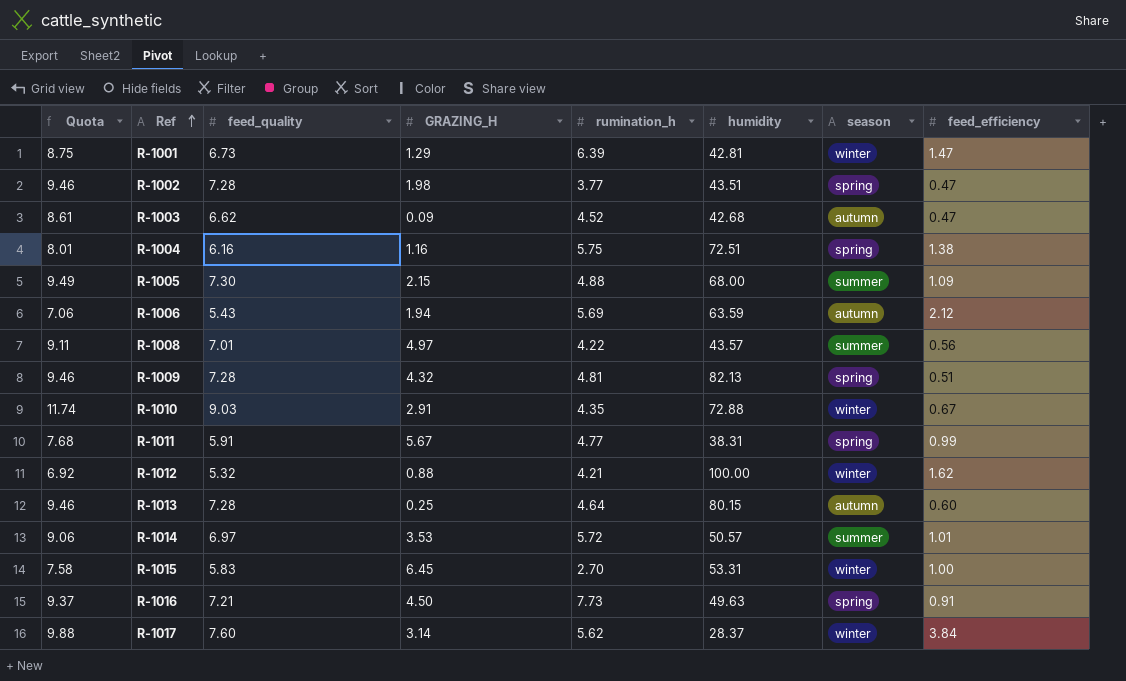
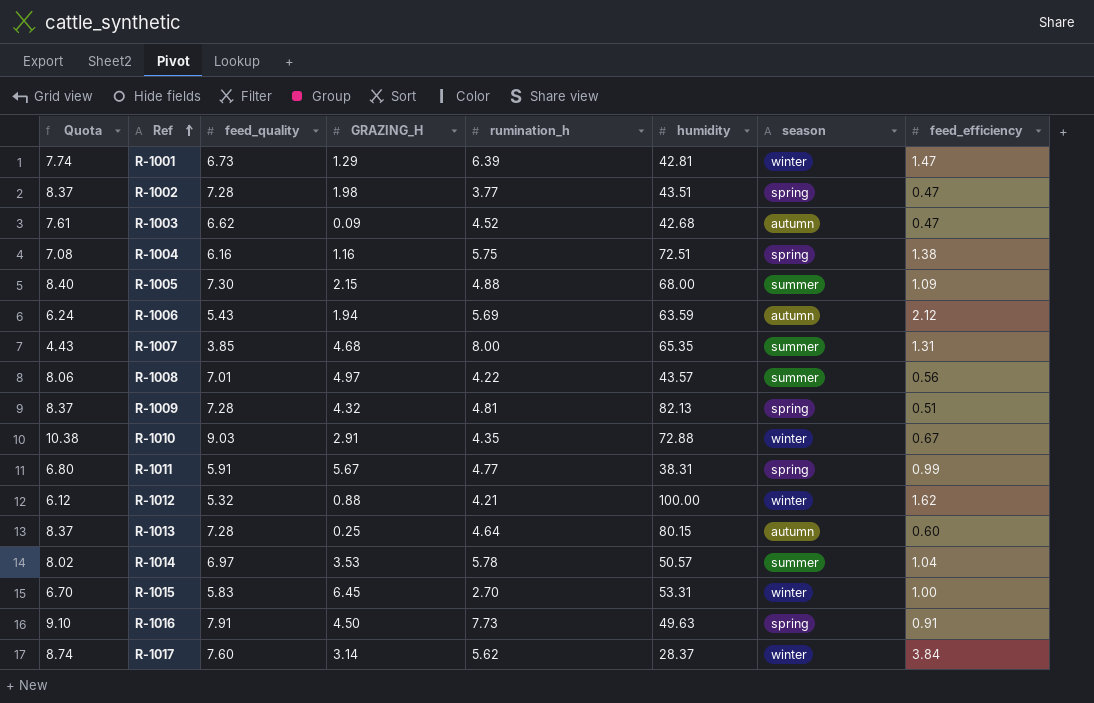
column Quota | formula: [feed_quality] * 1.3 -> [feed_quality] * 1.15
row R-1007: none -> 4.43 | 3.85 | 4.68 | 8.00 | 65.35 | summer | 1.31
R-1014 | rumination_h: 5.72 -> 5.78
R-1014 | feed_efficiency: 1.01 -> 1.04
R-1016 | feed_quality: 7.21 -> 7.91

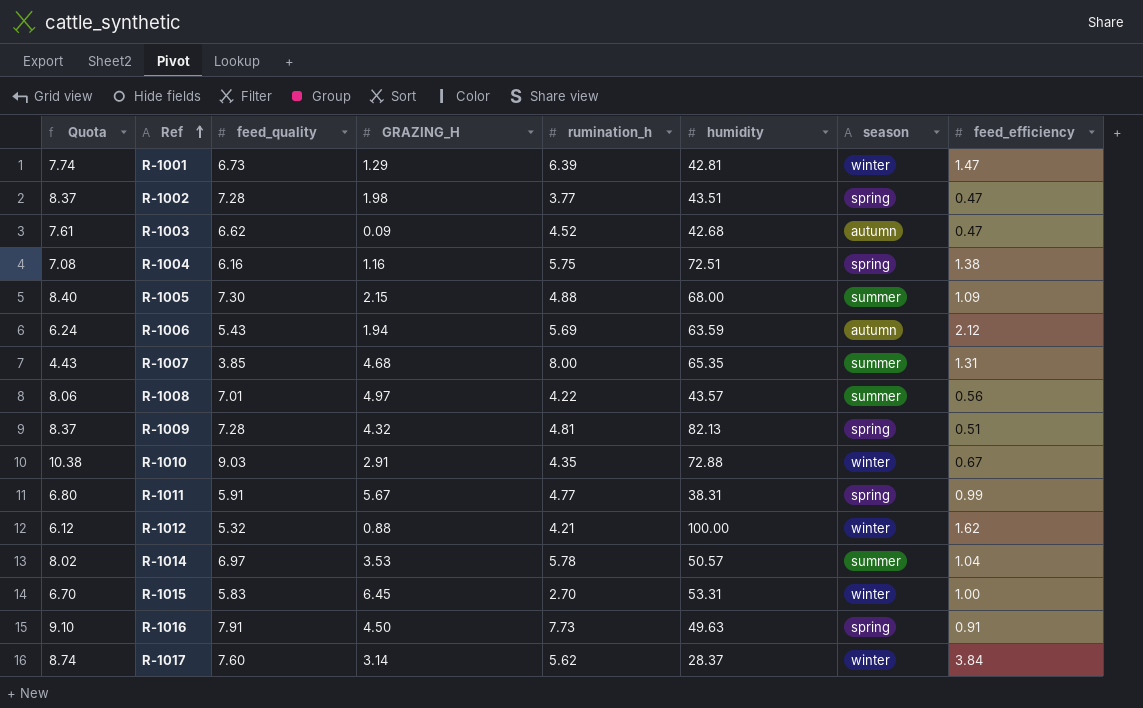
row R-1013: 8.37 | 7.28 | 0.25 | 4.64 | 80.15 | autumn | 0.60 -> none

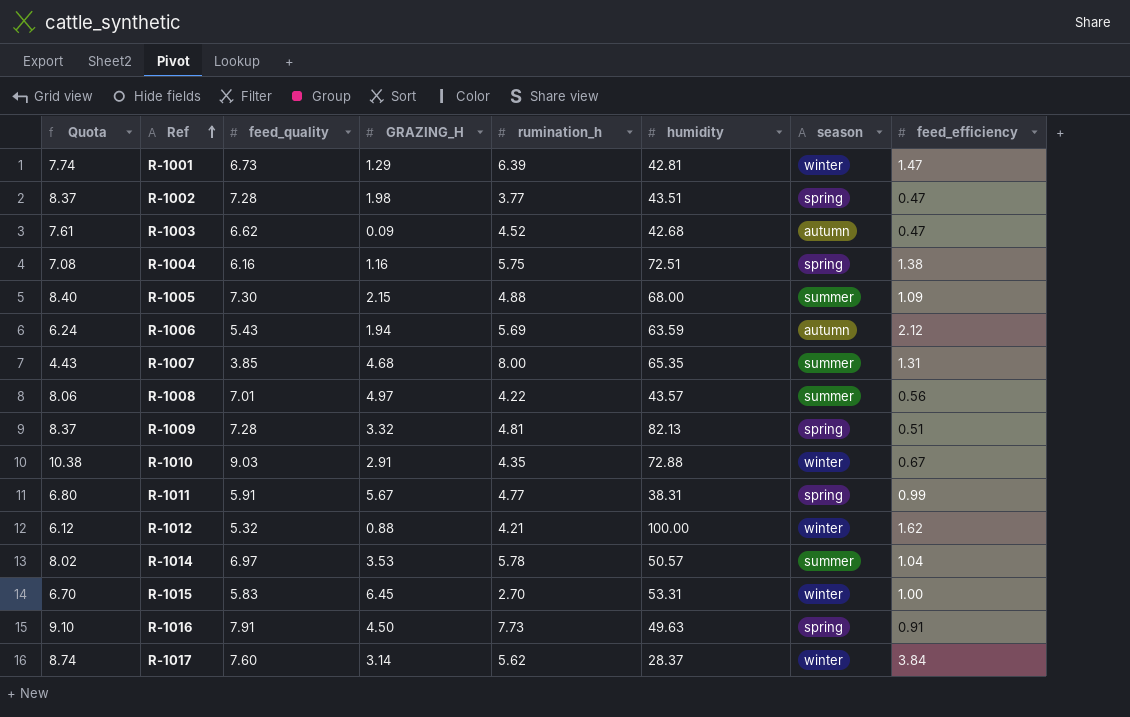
R-1009 | GRAZING_H: 4.32 -> 3.32

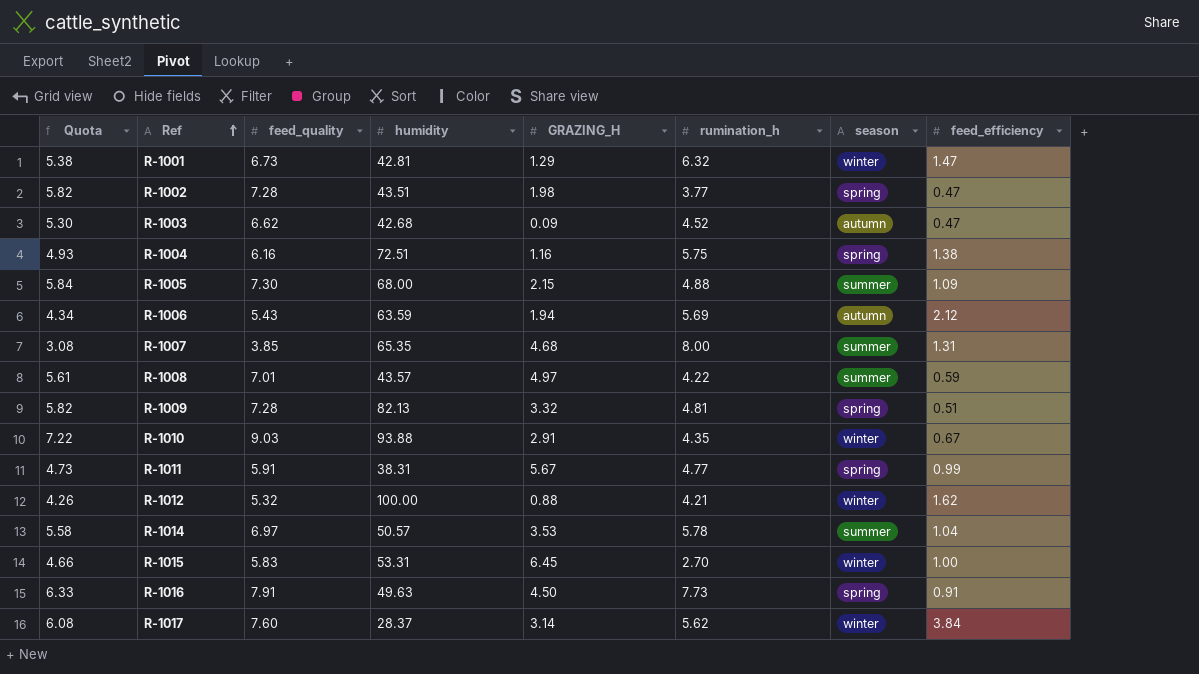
column Quota | formula: [feed_quality] * 1.15 -> [feed_quality] * 0.8
column humidity | position: 6 -> 4
R-1001 | rumination_h: 6.39 -> 6.32
R-1008 | feed_efficiency: 0.56 -> 0.59
R-1010 | humidity: 72.88 -> 93.88

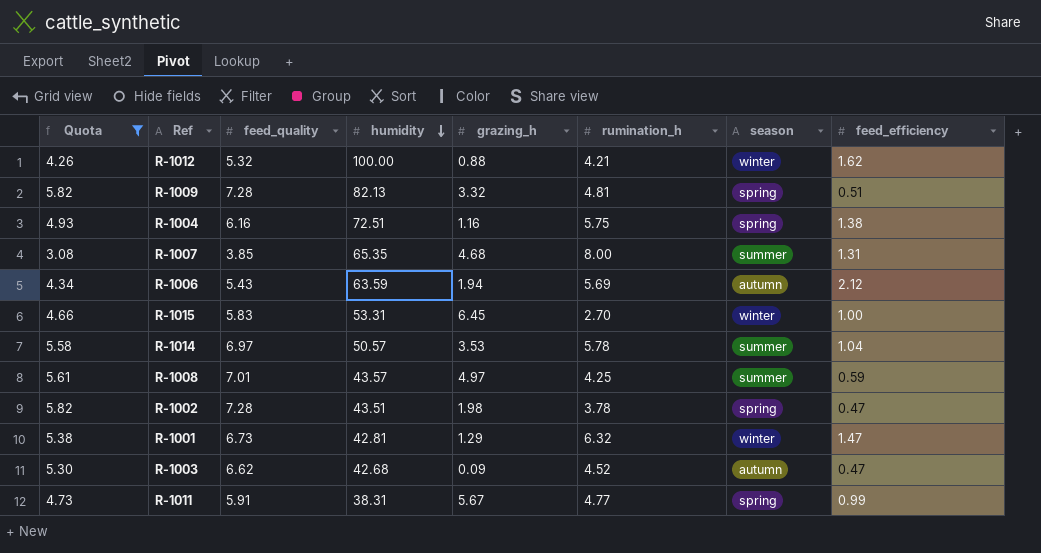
filter: none -> Quota <= 5.82
row order: Ref ascending -> humidity descending
column name: GRAZING_H -> grazing_h
R-1008 | rumination_h: 4.22 -> 4.25
R-1002 | rumination_h: 3.77 -> 3.78

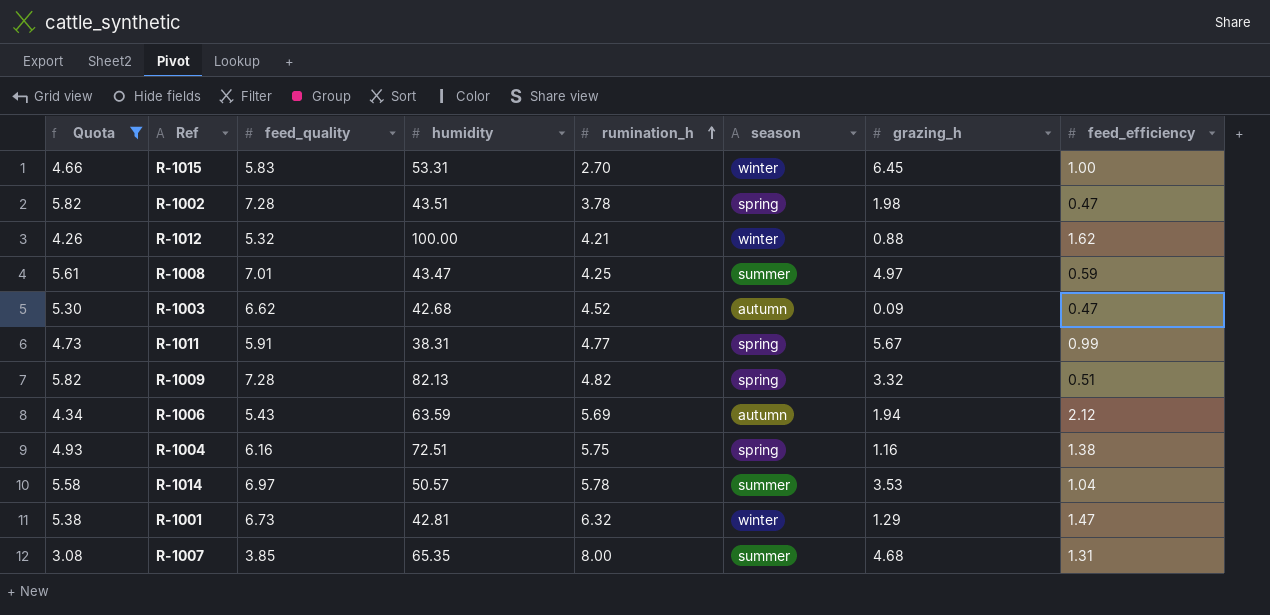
row order: humidity descending -> rumination_h ascending
column grazing_h | position: 5 -> 7
R-1008 | humidity: 43.57 -> 43.47
R-1009 | rumination_h: 4.81 -> 4.82

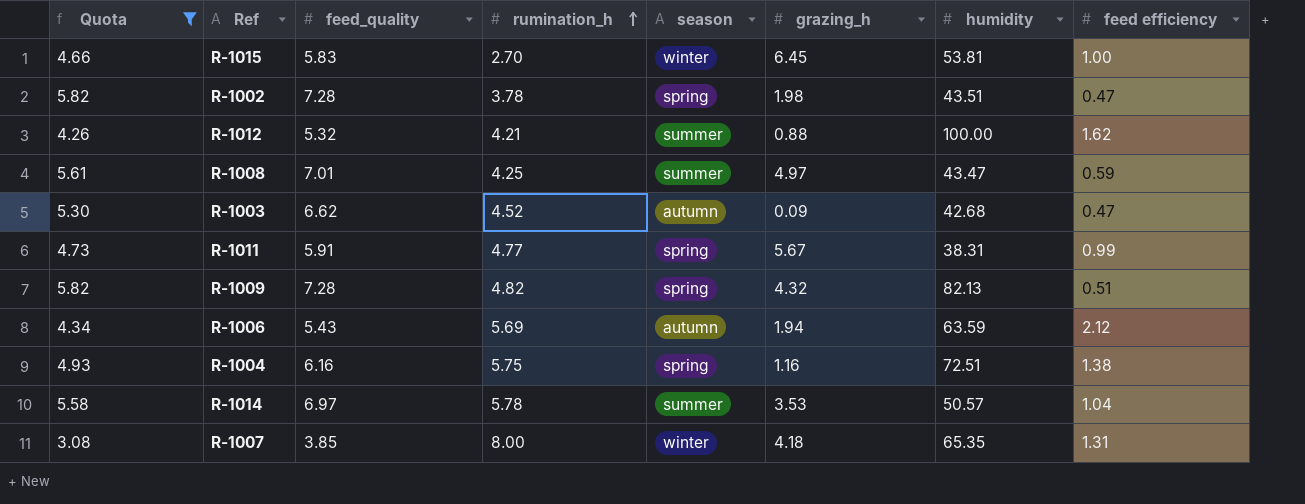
column humidity | position: 4 -> 7
column name: feed_efficiency -> feed efficiency
row R-1001: 5.38 | 6.73 | 42.81 | 6.32 | winter | 1.29 | 1.47 -> none
R-1015 | humidity: 53.31 -> 53.81
R-1012 | season: winter -> summer
R-1009 | grazing_h: 3.32 -> 4.32
R-1007 | season: summer -> winter
R-1007 | grazing_h: 4.68 -> 4.18

